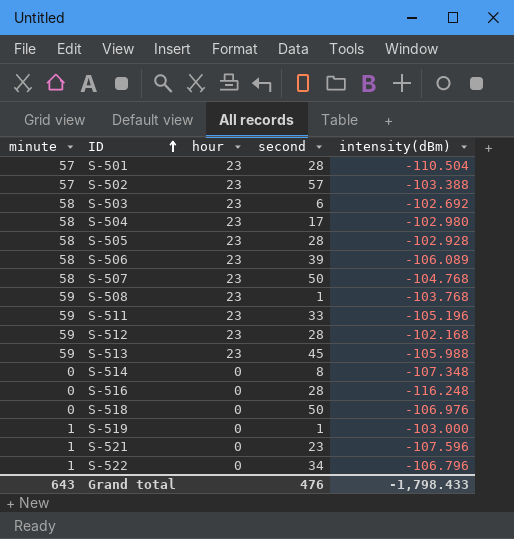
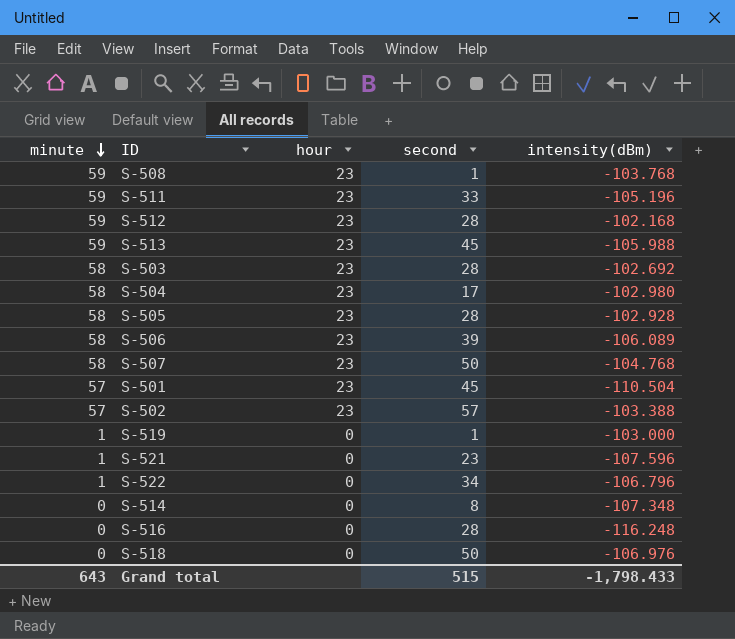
row order: ID ascending -> minute descending
S-503 | second: 6 -> 28
S-501 | second: 28 -> 45
Grand total | second: 476 -> 515

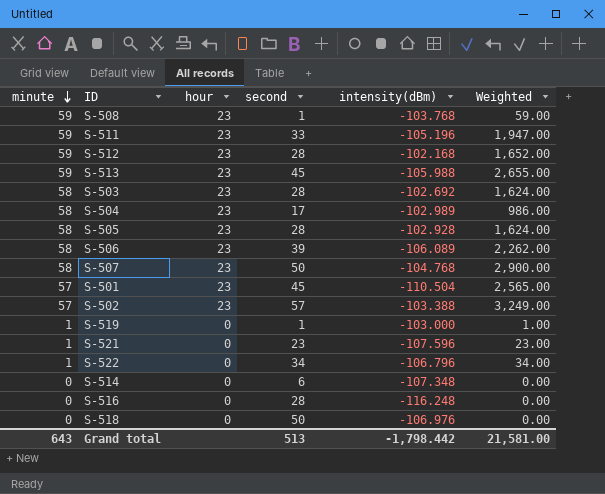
column Weighted | formula: none -> [minute] * [second]
S-504 | intensity(dBm): -102.980 -> -102.989
S-514 | second: 8 -> 6
Grand total | second: 515 -> 513
Grand total | intensity(dBm): -1,798.433 -> -1,798.442

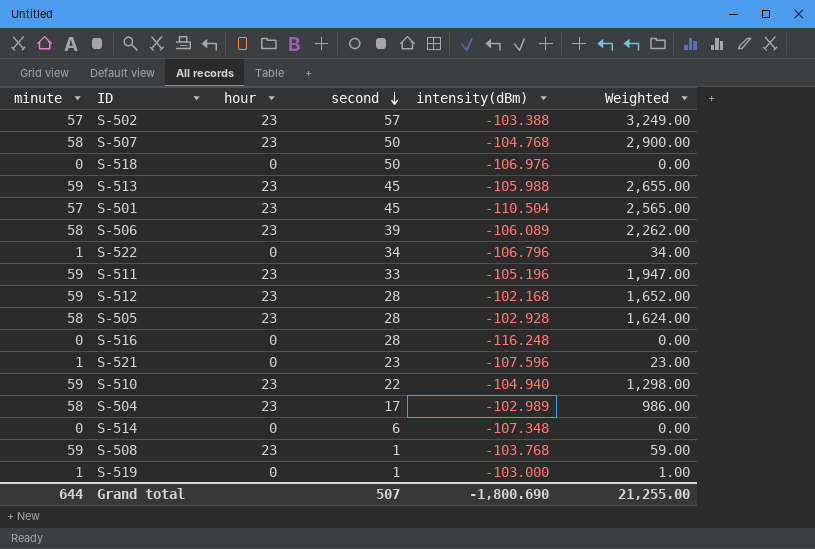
row order: minute descending -> second descending
row S-503: 58 | 23 | 28 | -102.692 | 1,624.00 -> none
row S-510: none -> 59 | 23 | 22 | -104.940 | 1,298.00
Grand total | minute: 643 -> 644
Grand total | second: 513 -> 507
Grand total | intensity(dBm): -1,798.442 -> -1,800.690
Grand total | Weighted: 21,581.00 -> 21,255.00

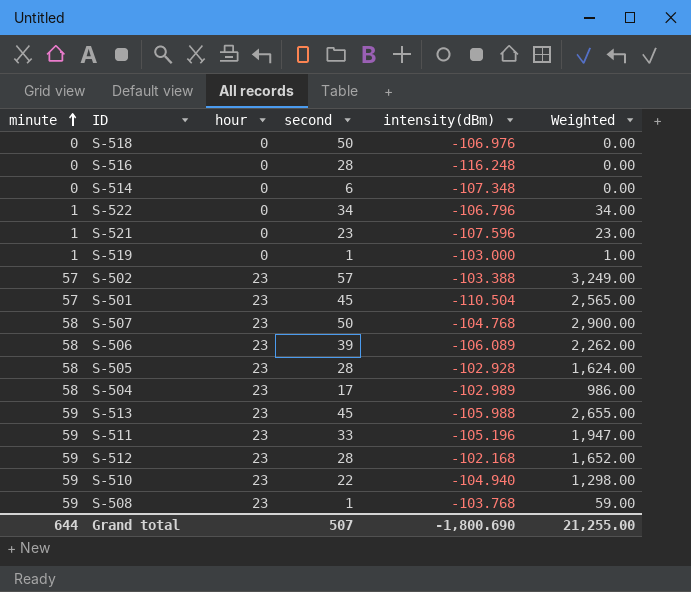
row order: second descending -> minute ascending

